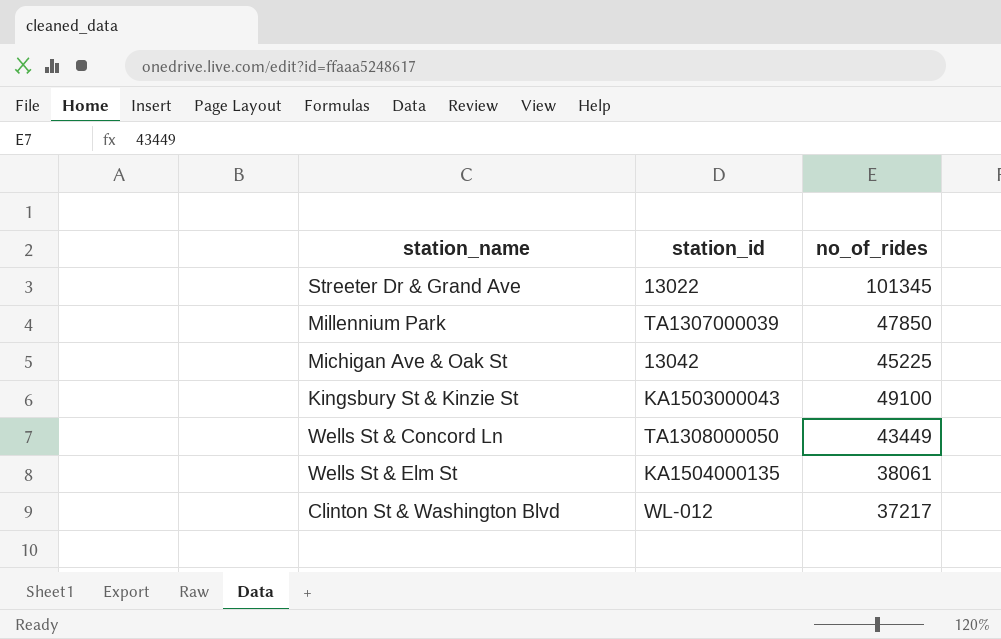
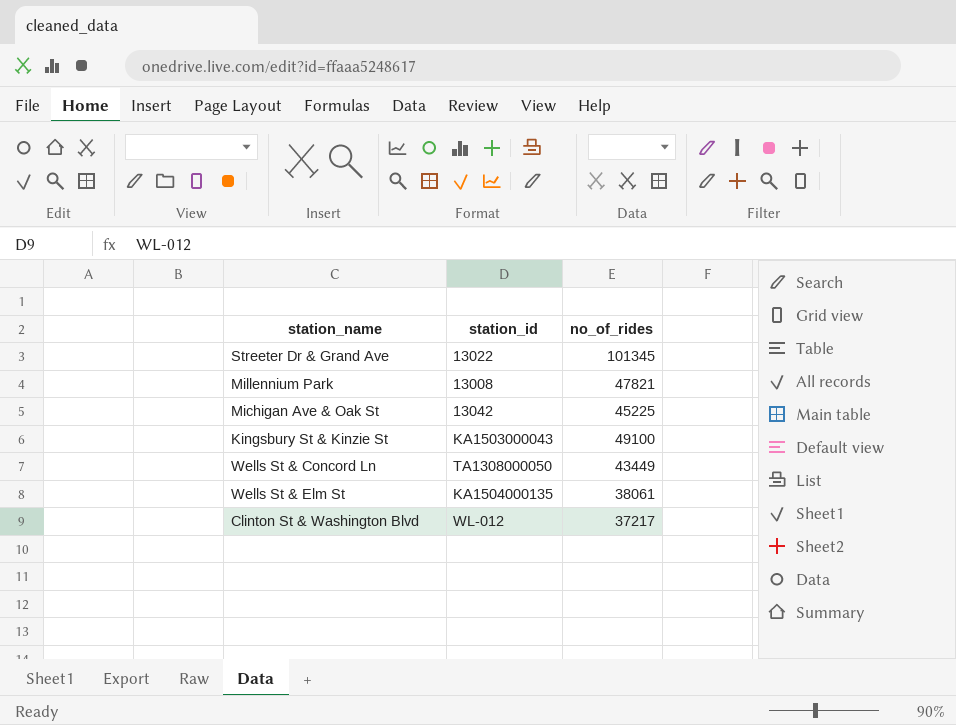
Millennium Park | station_id: TA1307000039 -> 13008
Millennium Park | no_of_rides: 47850 -> 47821

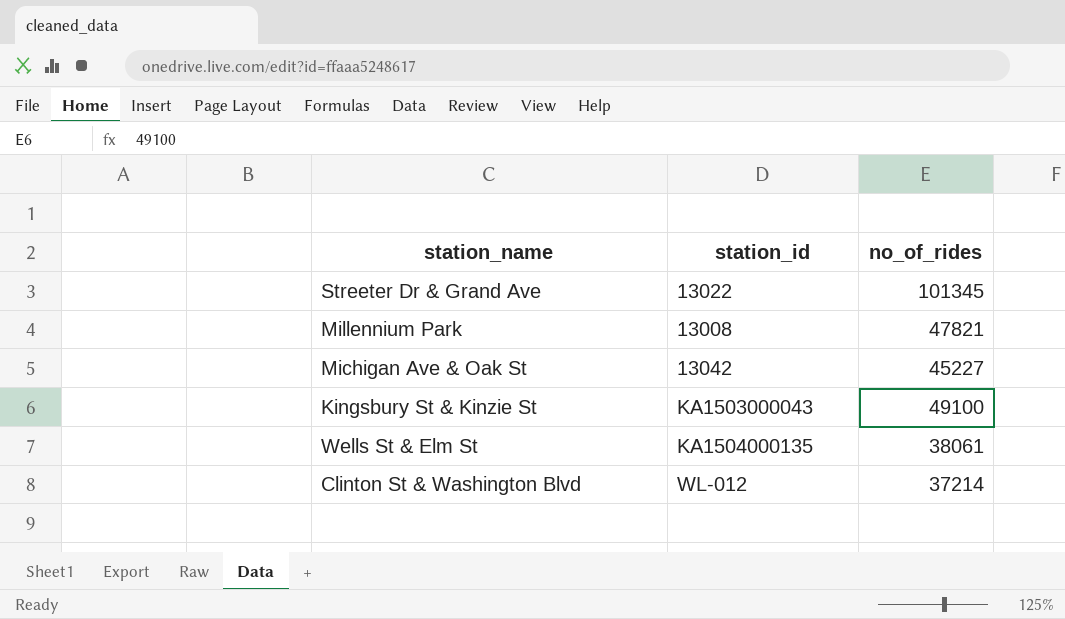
row Wells St & Concord Ln: TA1308000050 | 43449 -> none
Michigan Ave & Oak St | no_of_rides: 45225 -> 45227
Clinton St & Washington Blvd | no_of_rides: 37217 -> 37214

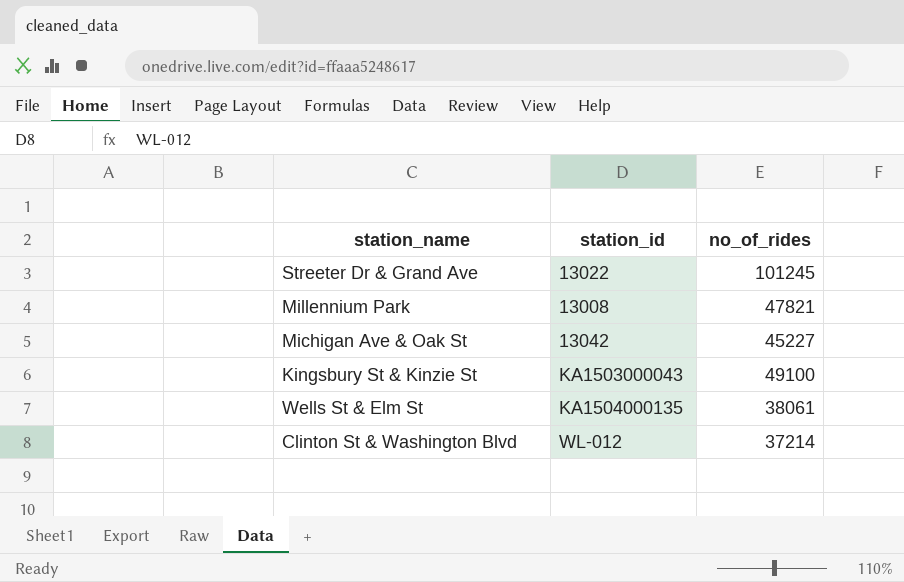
Streeter Dr & Grand Ave | no_of_rides: 101345 -> 101245

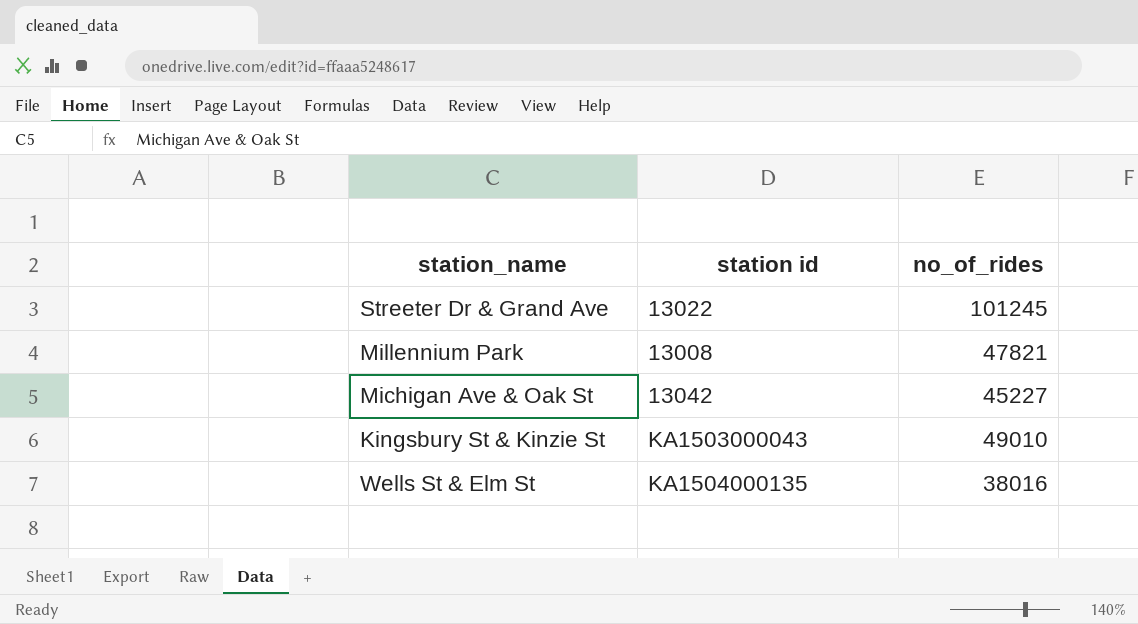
column name: station_id -> station id
row Clinton St & Washington Blvd: WL-012 | 37214 -> none
Kingsbury St & Kinzie St | no_of_rides: 49100 -> 49010
Wells St & Elm St | no_of_rides: 38061 -> 38016

